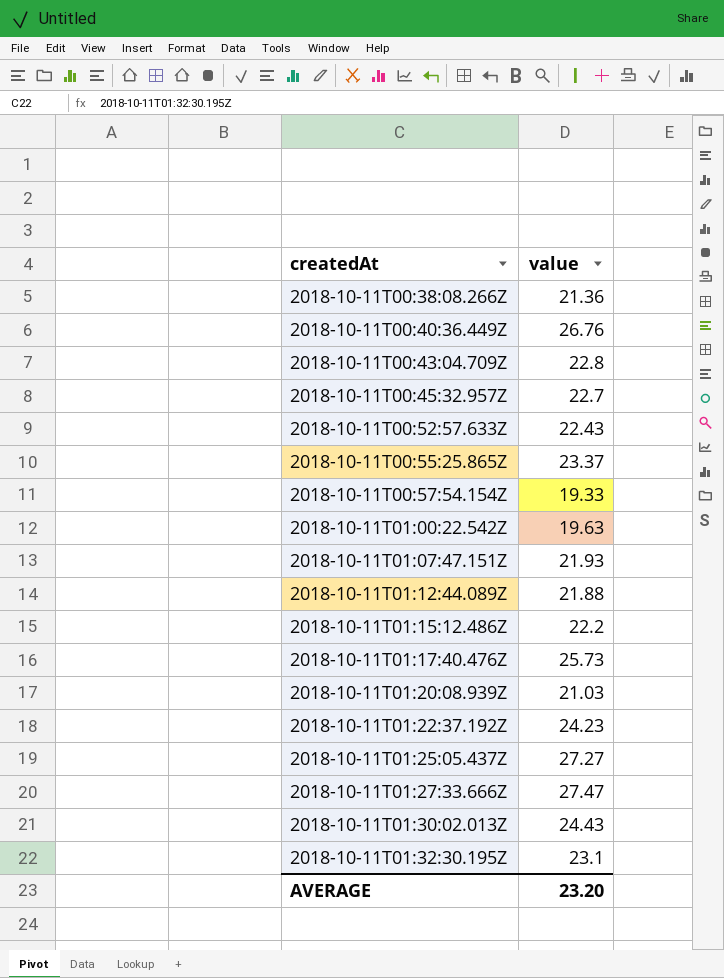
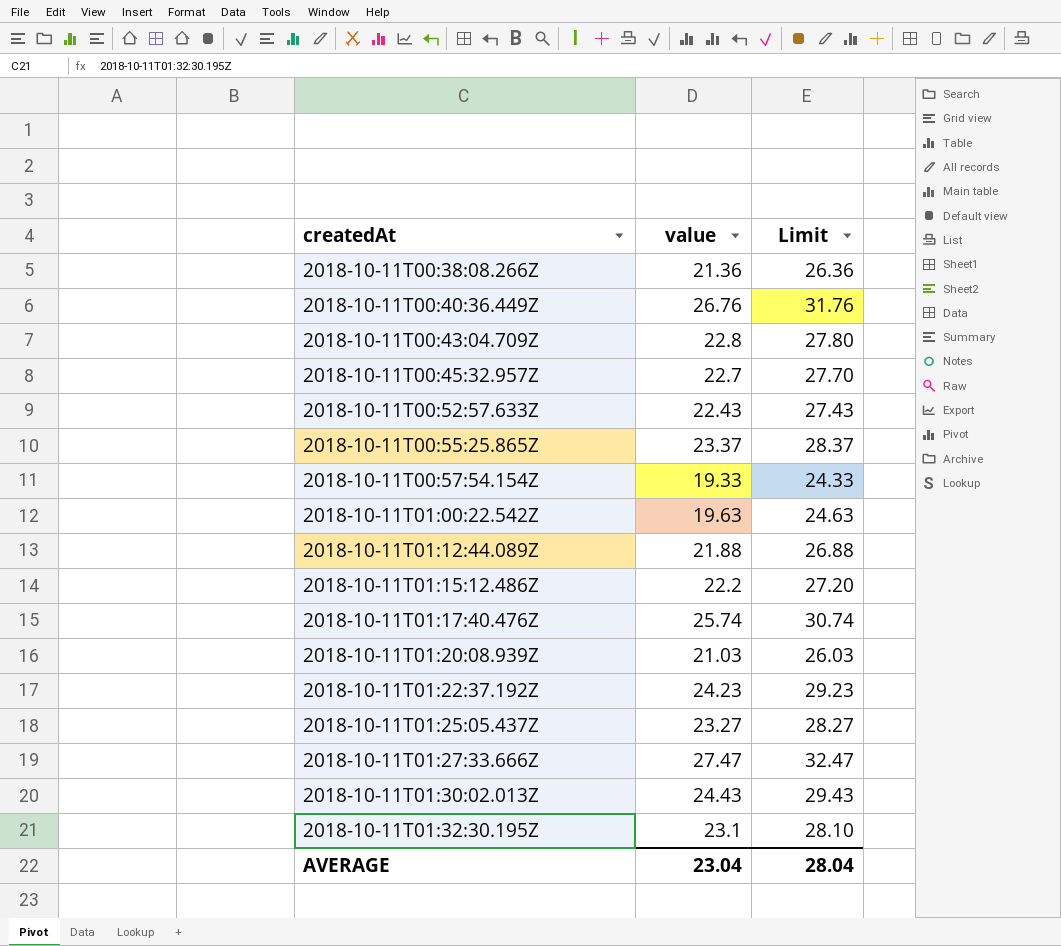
column Limit | formula: none -> [value] + 5
row 2018-10-11T01:07:47.151Z: 21.93 -> none
2018-10-11T01:17:40.476Z | value: 25.73 -> 25.74
2018-10-11T01:25:05.437Z | value: 27.27 -> 23.27
AVERAGE | value: 23.20 -> 23.04

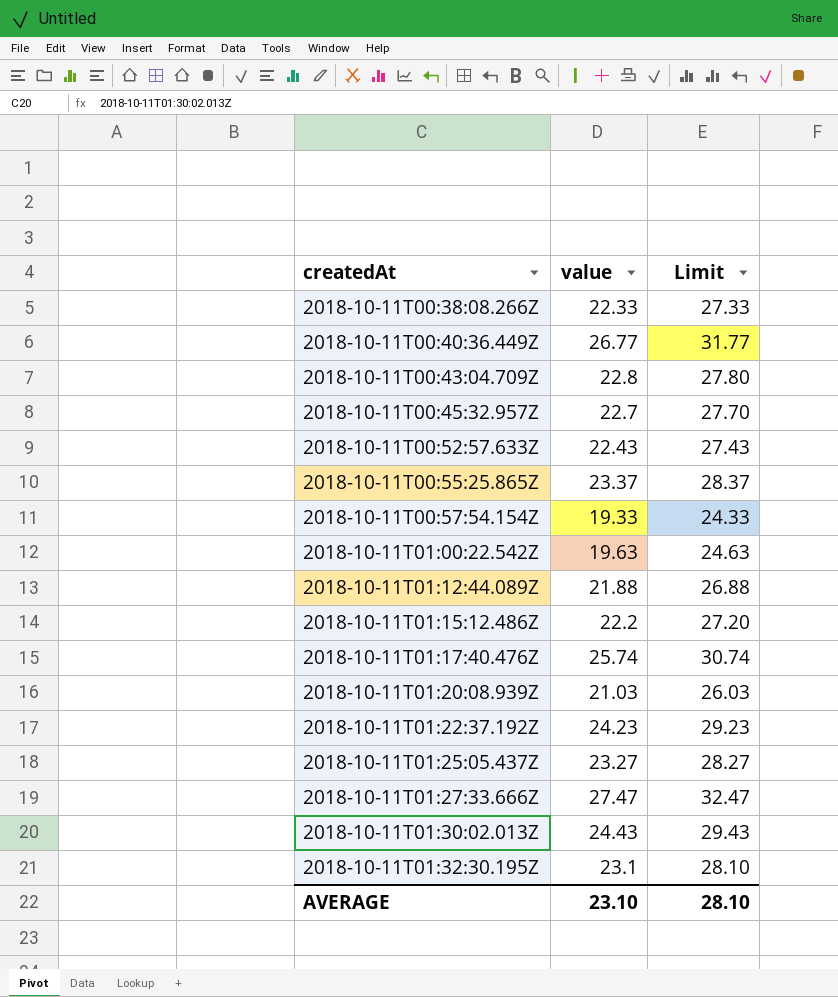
2018-10-11T00:38:08.266Z | value: 21.36 -> 22.33
2018-10-11T00:38:08.266Z | Limit: 26.36 -> 27.33
2018-10-11T00:40:36.449Z | value: 26.76 -> 26.77
2018-10-11T00:40:36.449Z | Limit: 31.76 -> 31.77
AVERAGE | value: 23.04 -> 23.10
AVERAGE | Limit: 28.04 -> 28.10

